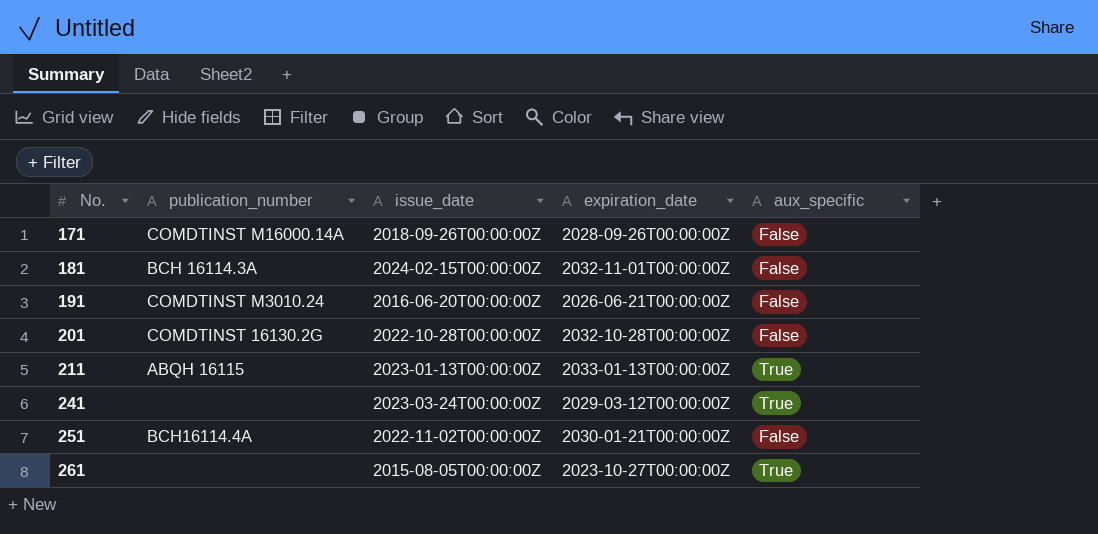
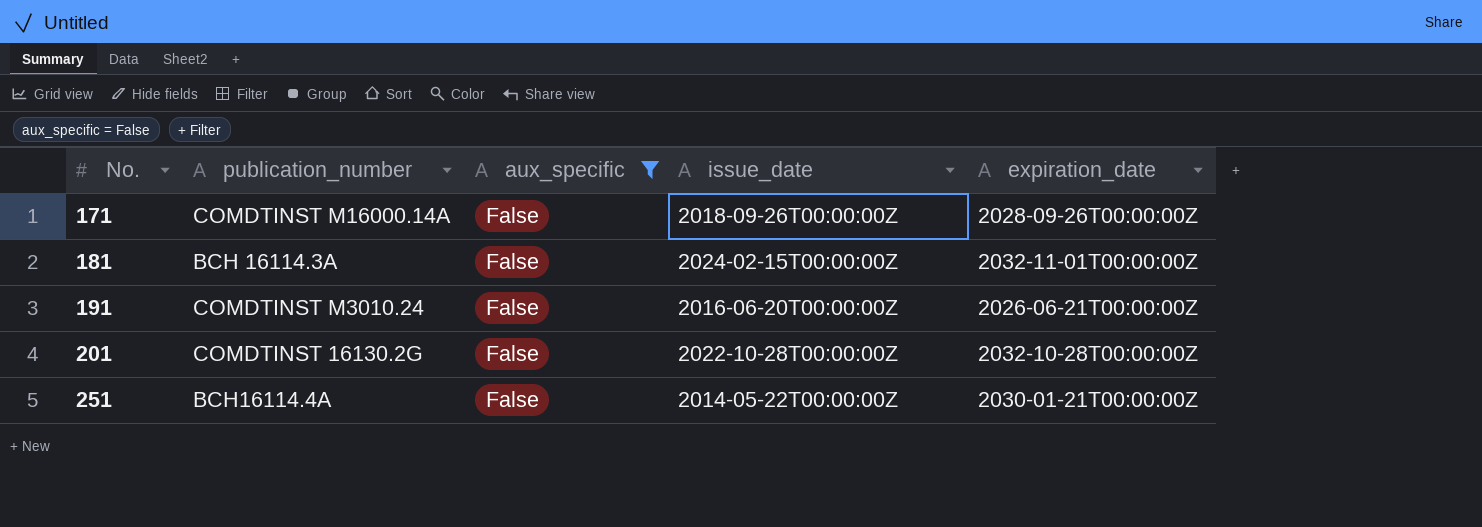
filter: none -> aux_specific = False
column aux_specific | position: 5 -> 3
251 | issue_date: 2022-11-02T00:00:00Z -> 2014-05-22T00:00:00Z

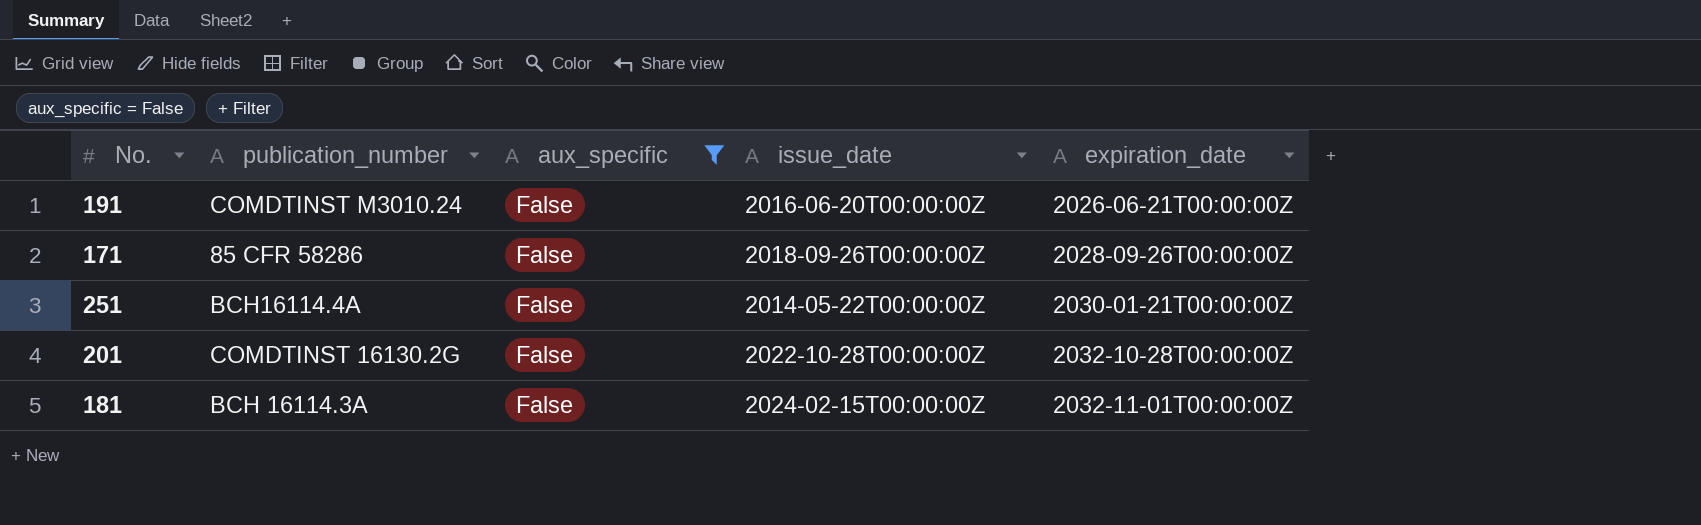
row order: No. ascending -> expiration_date ascending
171 | publication_number: COMDTINST M16000.14A -> 85 CFR 58286

